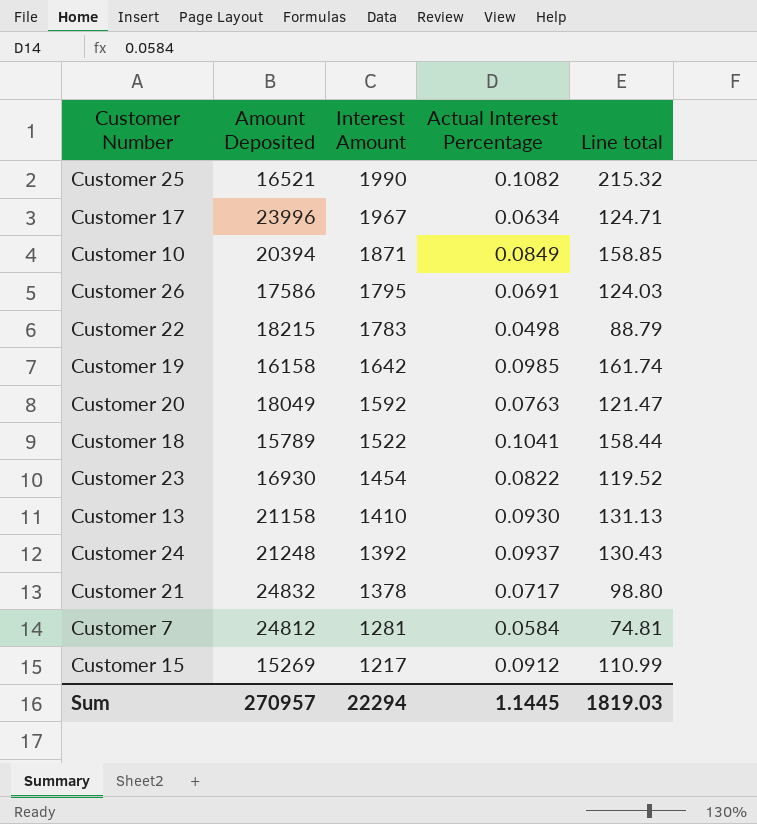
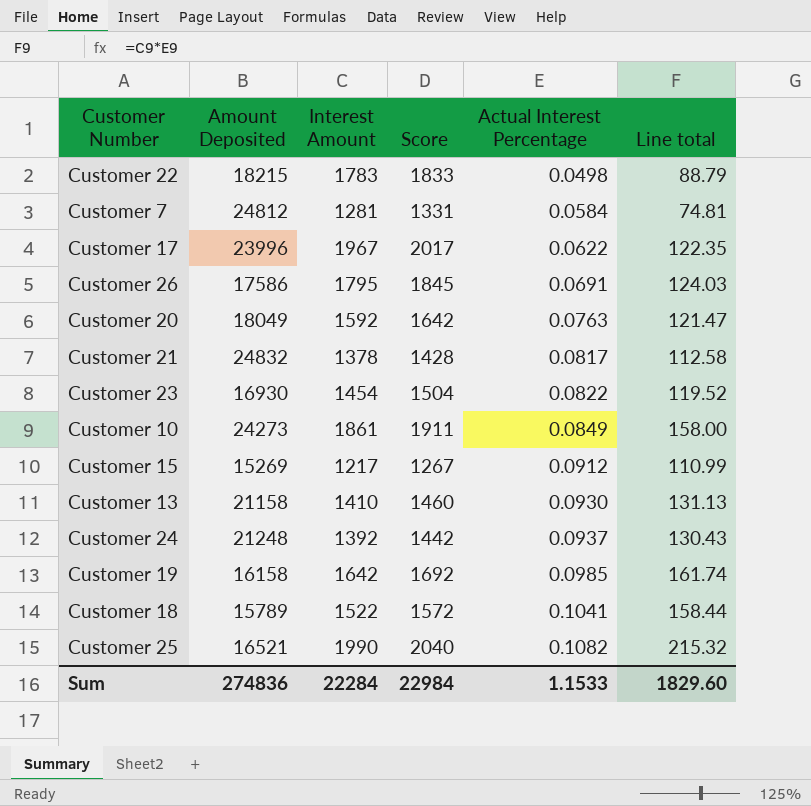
row order: Interest Amount descending -> Actual Interest Percentage ascending
column Score | formula: none -> [Interest Amount] + 50
Customer 17 | Actual Interest Percentage: 0.0634 -> 0.0622
Customer 17 | Line total: 124.71 -> 122.35
Customer 21 | Actual Interest Percentage: 0.0717 -> 0.0817
Customer 21 | Line total: 98.80 -> 112.58
Customer 10 | Amount Deposited: 20394 -> 24273
Customer 10 | Interest Amount: 1871 -> 1861
Customer 10 | Line total: 158.85 -> 158.00
Sum | Amount Deposited: 270957 -> 274836
Sum | Interest Amount: 22294 -> 22284
Sum | Actual Interest Percentage: 1.1445 -> 1.1533
Sum | Line total: 1819.03 -> 1829.60

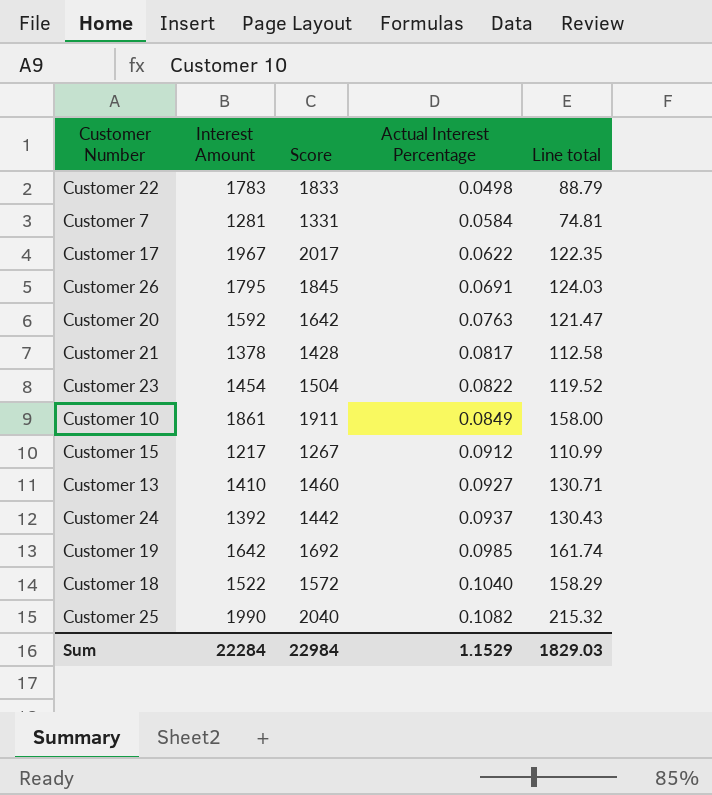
column Amount Deposited | position: 2 -> none
Customer 13 | Actual Interest Percentage: 0.0930 -> 0.0927
Customer 13 | Line total: 131.13 -> 130.71
Customer 18 | Actual Interest Percentage: 0.1041 -> 0.1040
Customer 18 | Line total: 158.44 -> 158.29
Sum | Actual Interest Percentage: 1.1533 -> 1.1529
Sum | Line total: 1829.60 -> 1829.03

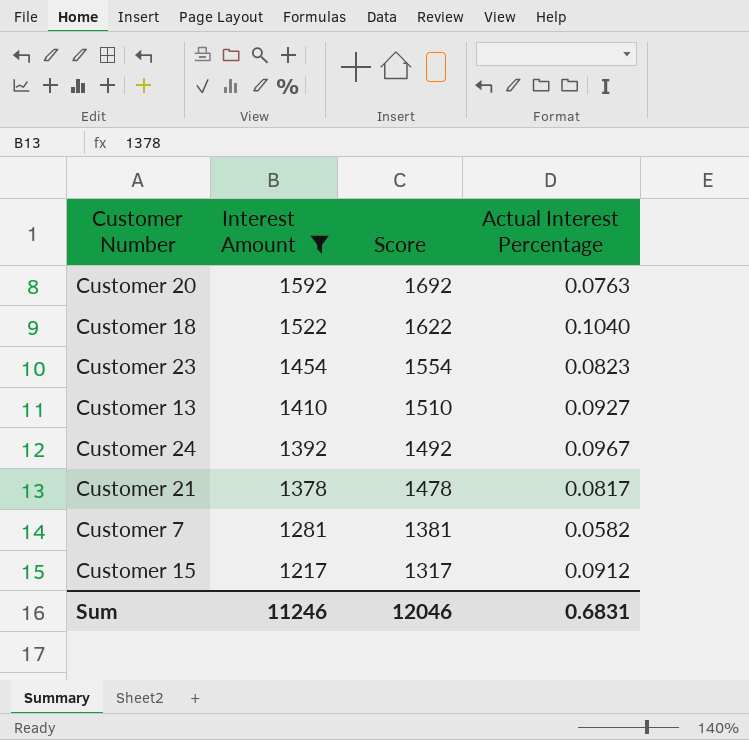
filter: none -> Interest Amount <= 1592
row order: Actual Interest Percentage ascending -> Interest Amount descending
column Line total | formula: [Interest Amount] * [Actual Interest Percentage] -> none
column Score | formula: [Interest Amount] + 50 -> [Interest Amount] + 100
Customer 23 | Actual Interest Percentage: 0.0822 -> 0.0823
Customer 24 | Actual Interest Percentage: 0.0937 -> 0.0967
Customer 7 | Actual Interest Percentage: 0.0584 -> 0.0582
Sum | Interest Amount: 22284 -> 11246
Sum | Score: 22984 -> 12046
Sum | Actual Interest Percentage: 1.1529 -> 0.6831

